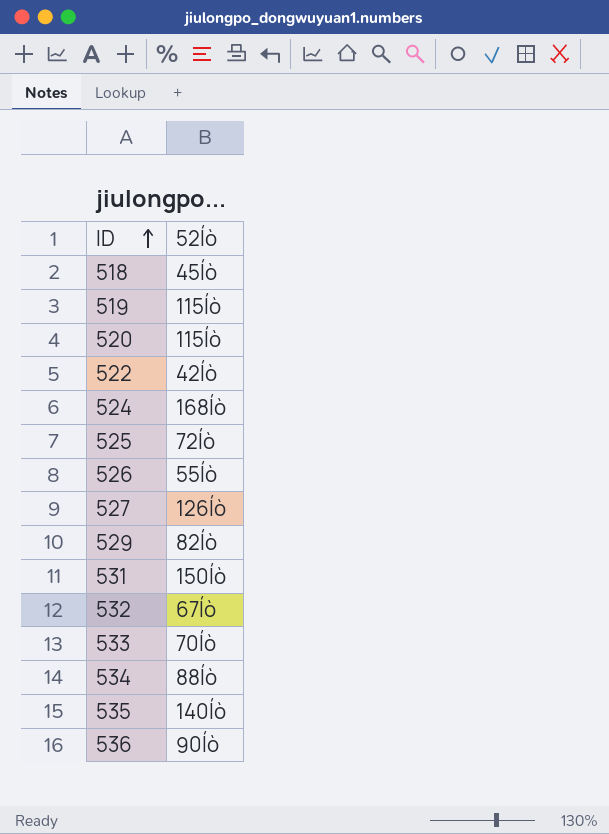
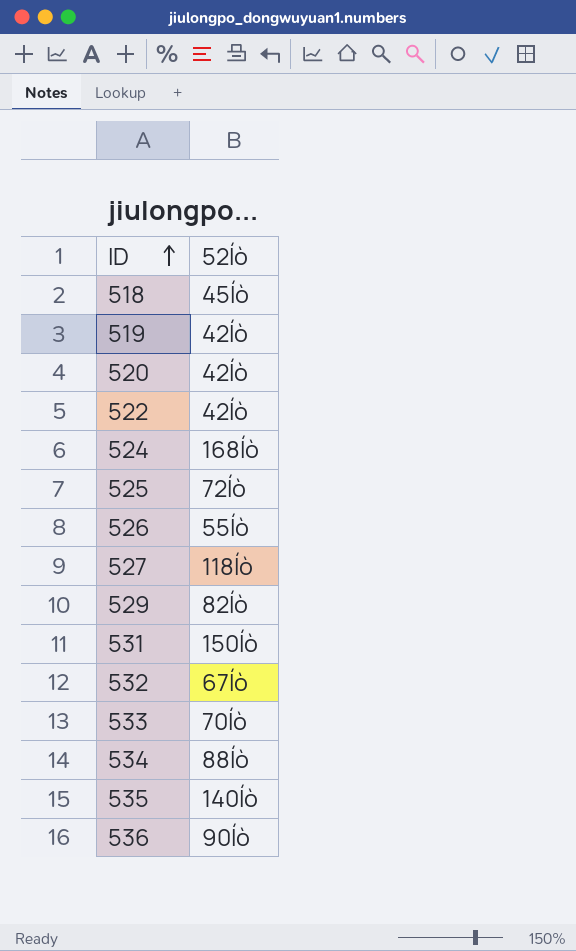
519 | 52Íò: 115Íò -> 42Íò
520 | 52Íò: 115Íò -> 42Íò
527 | 52Íò: 126Íò -> 118Íò

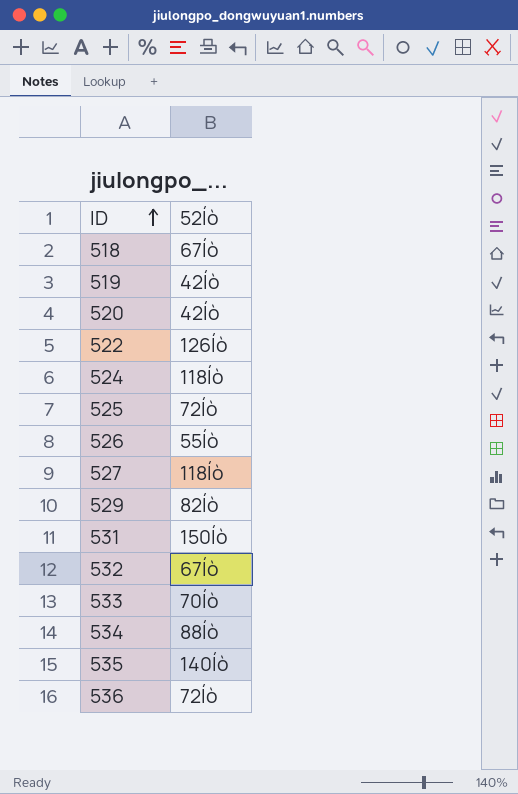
518 | 52Íò: 45Íò -> 67Íò
522 | 52Íò: 42Íò -> 126Íò
524 | 52Íò: 168Íò -> 118Íò
536 | 52Íò: 90Íò -> 72Íò

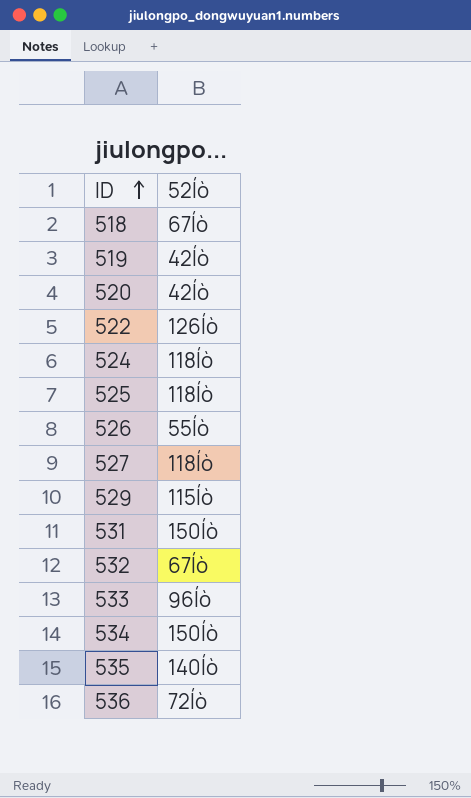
525 | 52Íò: 72Íò -> 118Íò
529 | 52Íò: 82Íò -> 115Íò
533 | 52Íò: 70Íò -> 96Íò
534 | 52Íò: 88Íò -> 150Íò

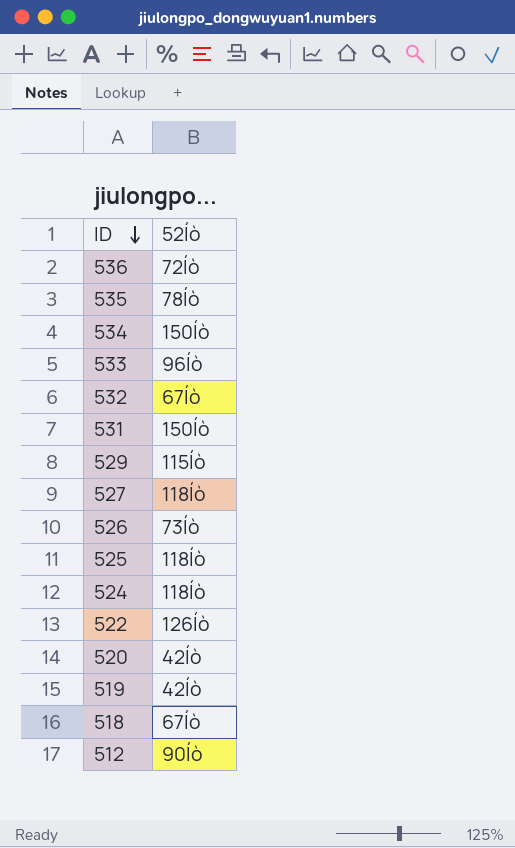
row order: ID ascending -> ID descending
535 | 52Íò: 140Íò -> 78Íò
526 | 52Íò: 55Íò -> 73Íò
row 512: none -> 90Íò

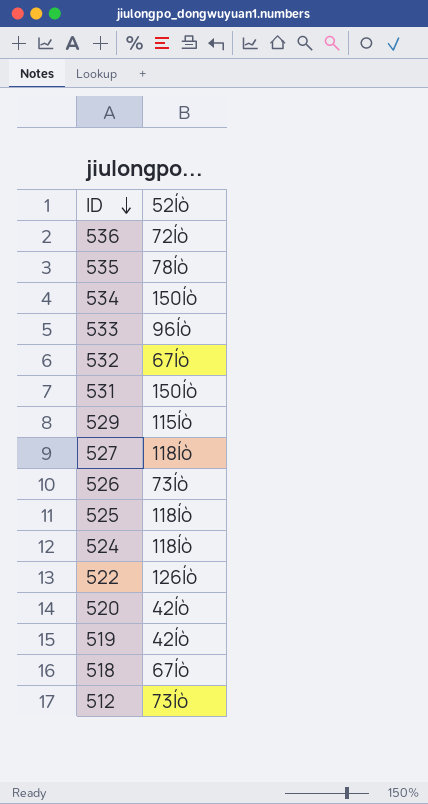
512 | 52Íò: 90Íò -> 73Íò

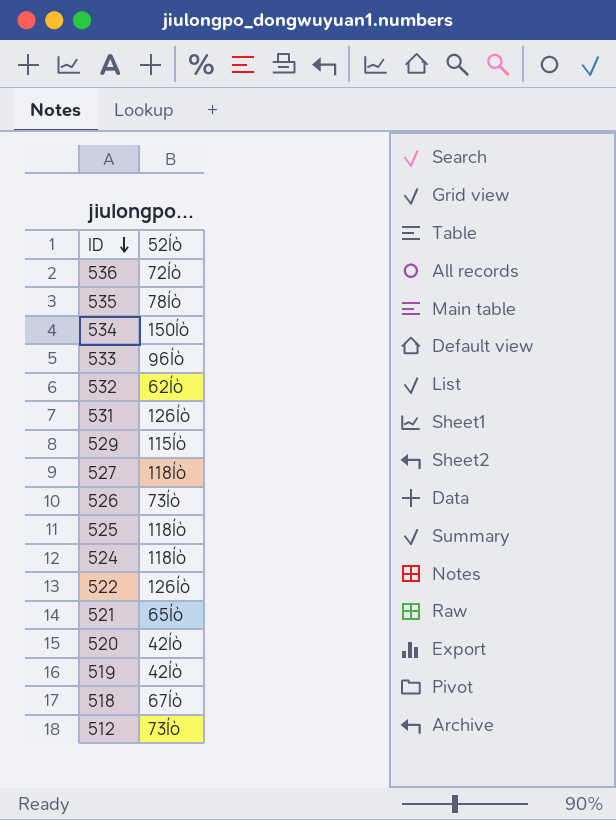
532 | 52Íò: 67Íò -> 62Íò
531 | 52Íò: 150Íò -> 126Íò
row 521: none -> 65Íò

